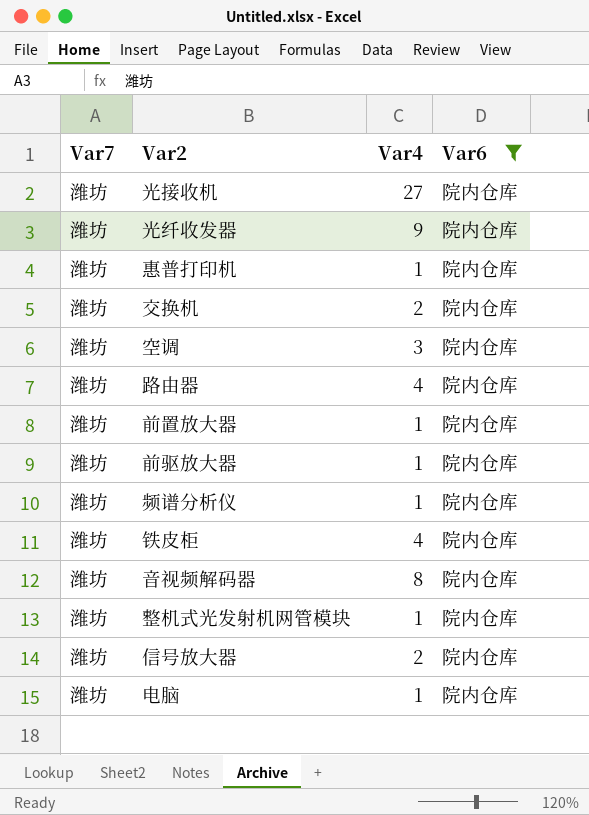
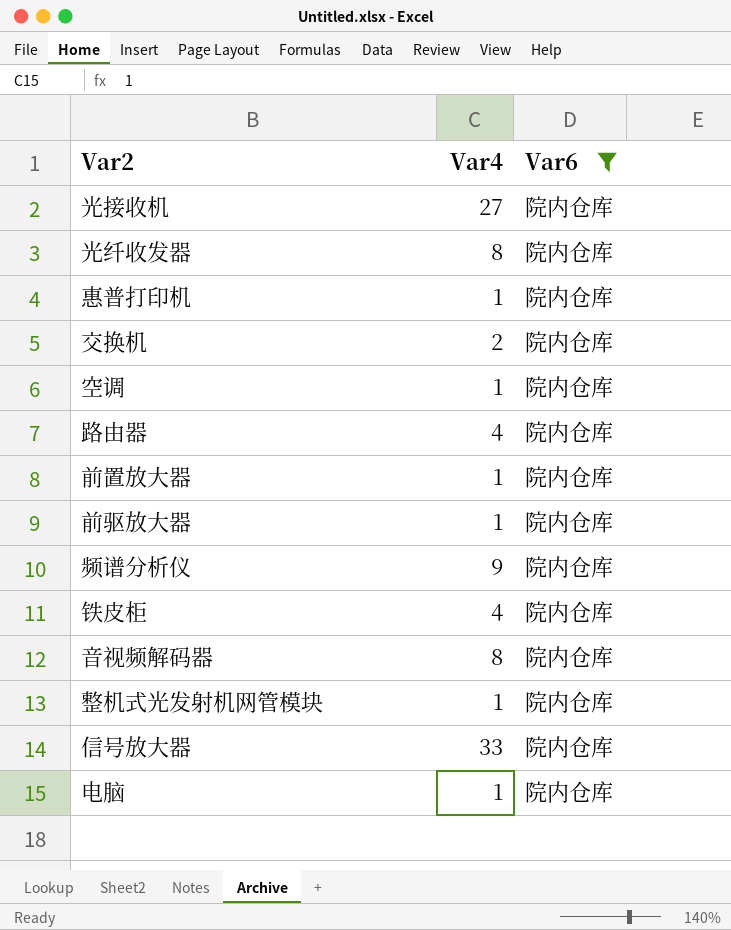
column Var7 | position: 1 -> none
光纤收发器 | Var4: 9 -> 8
空调 | Var4: 3 -> 1
频谱分析仪 | Var4: 1 -> 9
信号放大器 | Var4: 2 -> 33

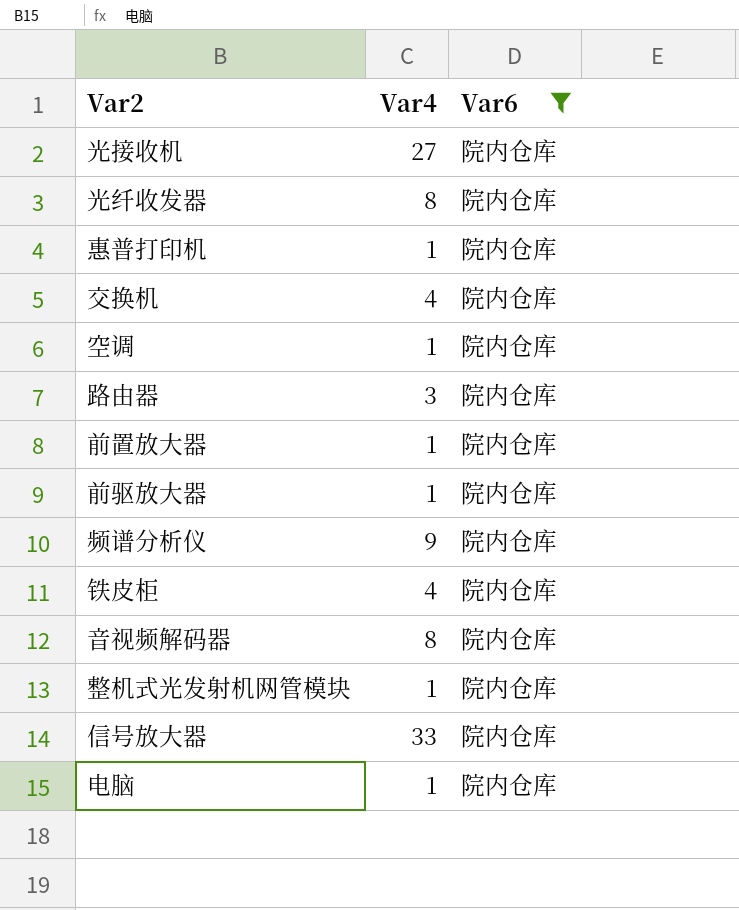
交换机 | Var4: 2 -> 4
路由器 | Var4: 4 -> 3

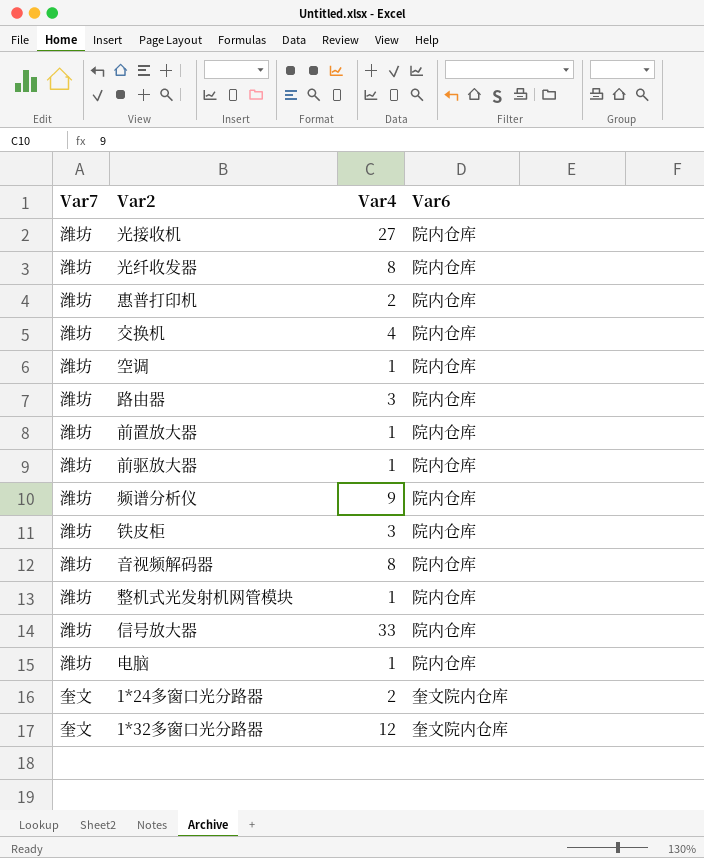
filter: Var6 = 院内仓库 -> none
column Var7 | position: none -> 1
惠普打印机 | Var4: 1 -> 2
铁皮柜 | Var4: 4 -> 3

